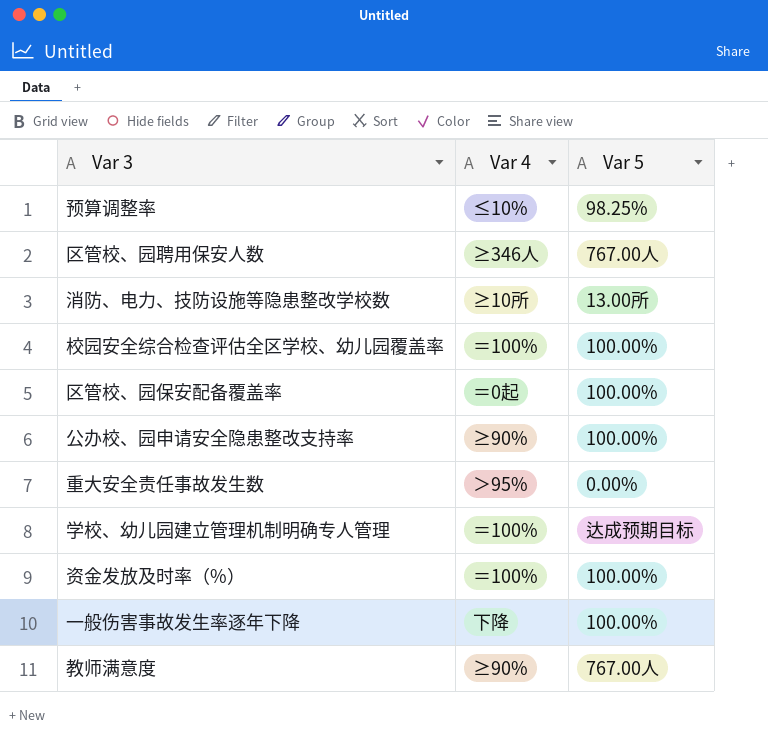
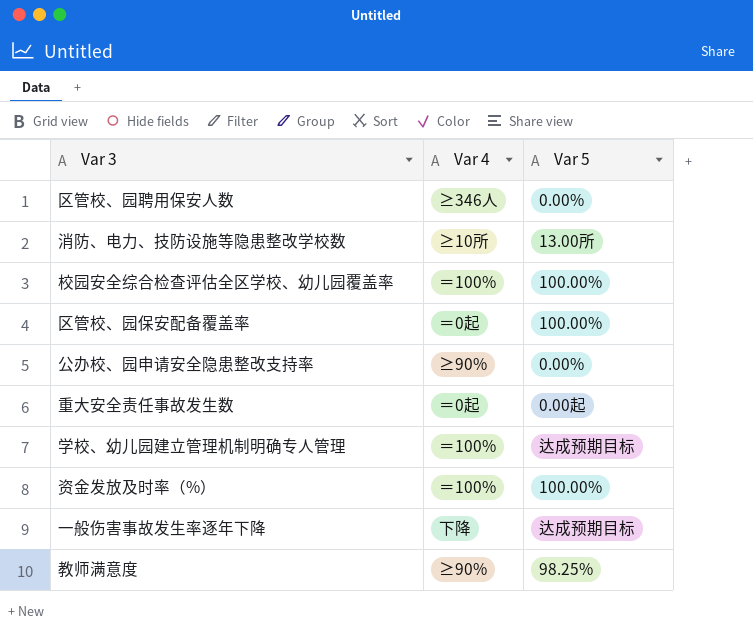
row 预算调整率: ≤10% | 98.25% -> none
区管校、园聘用保安人数 | Var 5: 767.00人 -> 0.00%
公办校、园申请安全隐患整改支持率 | Var 5: 100.00% -> 0.00%
重大安全责任事故发生数 | Var 4: ＞95% -> ＝0起
重大安全责任事故发生数 | Var 5: 0.00% -> 0.00起
一般伤害事故发生率逐年下降 | Var 5: 100.00% -> 达成预期目标
教师满意度 | Var 5: 767.00人 -> 98.25%

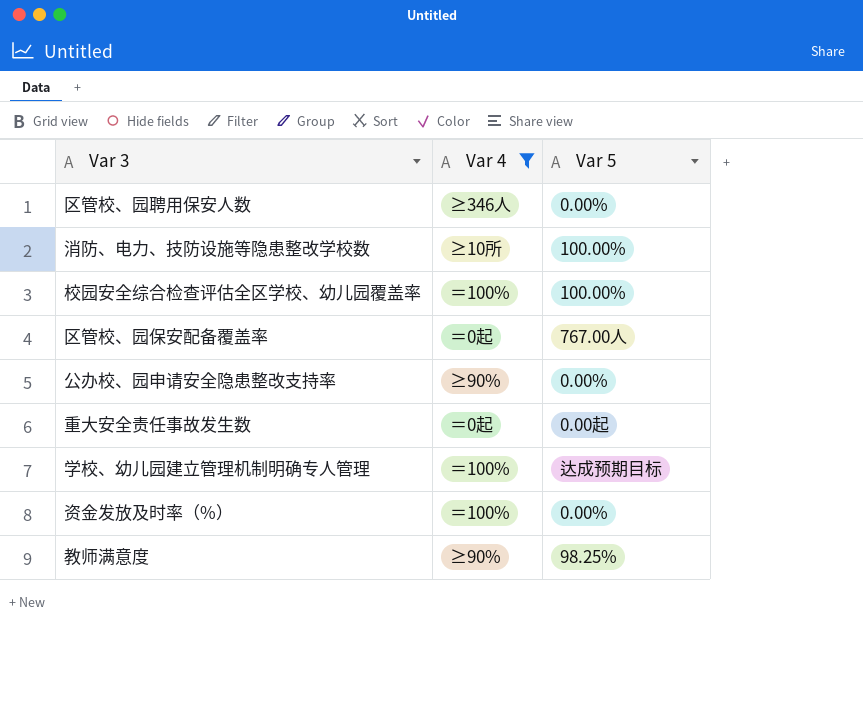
filter: none -> Var 4 != 下降
消防、电力、技防设施等隐患整改学校数 | Var 5: 13.00所 -> 100.00%
区管校、园保安配备覆盖率 | Var 5: 100.00% -> 767.00人
资金发放及时率（%） | Var 5: 100.00% -> 0.00%

